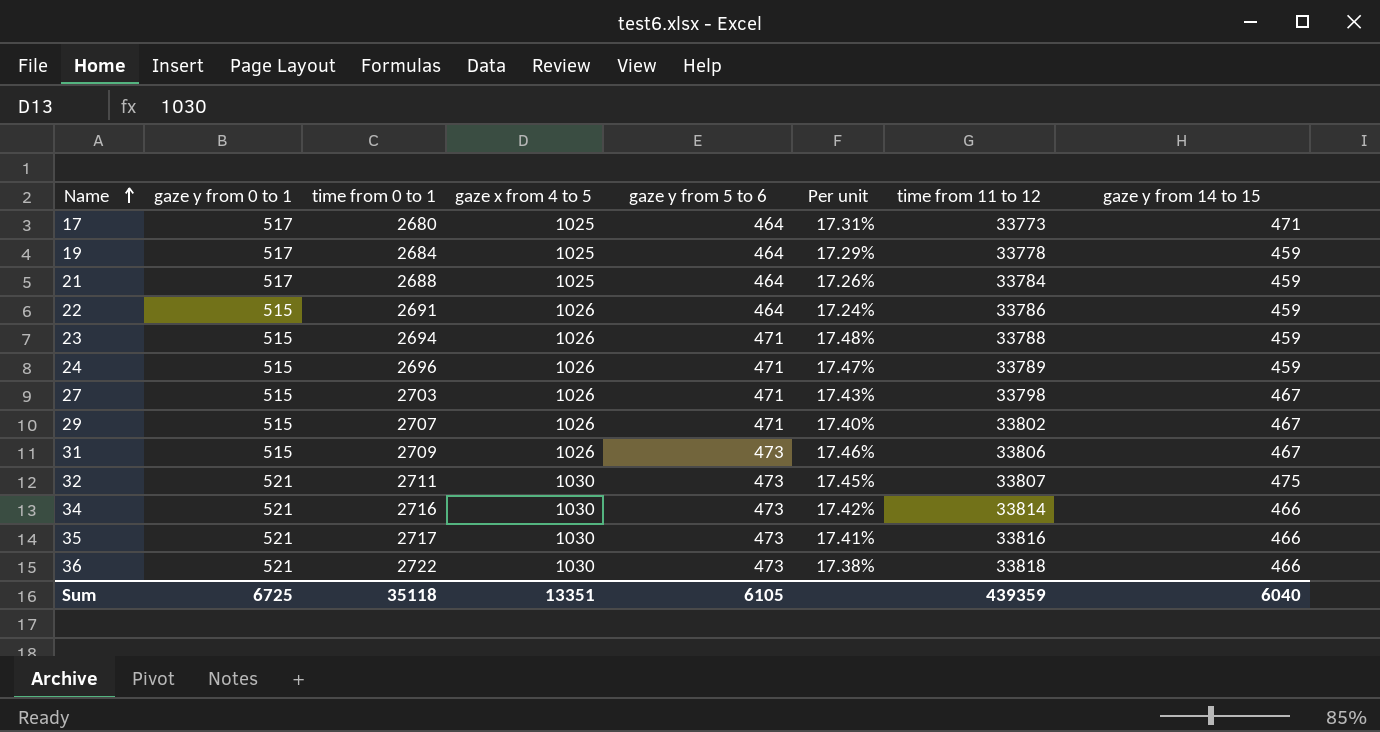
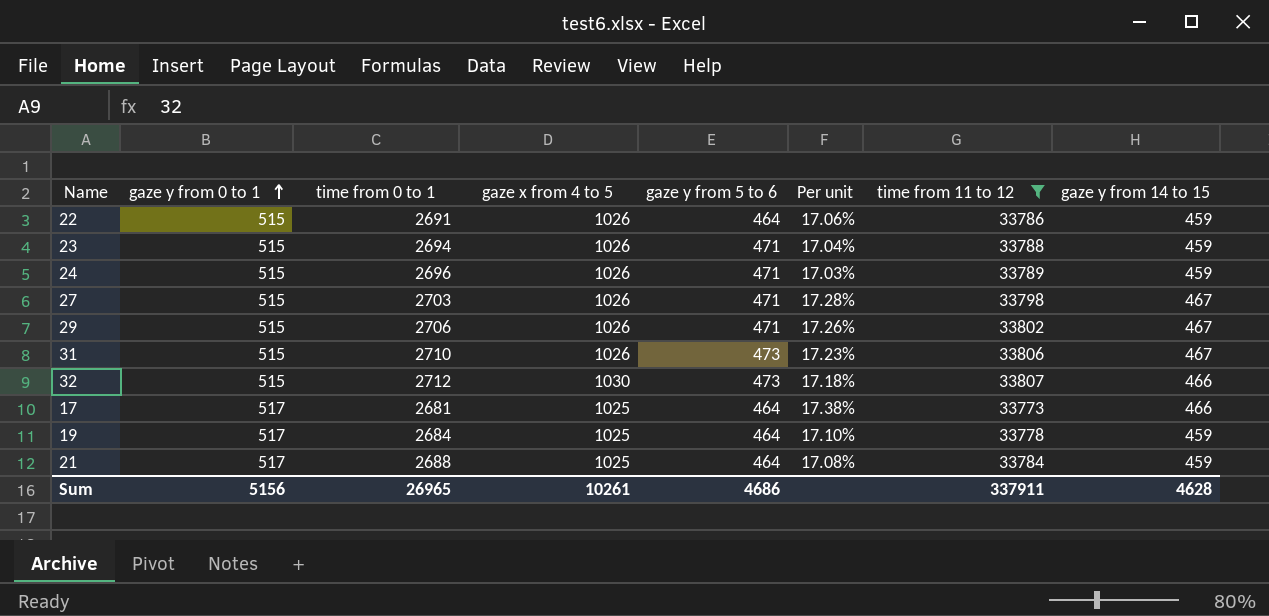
filter: none -> time from 11 to 12 <= 33807
row order: Name ascending -> gaze y from 0 to 1 ascending
column Per unit | formula: [gaze y from 5 to 6] / [time from 0 to 1] -> [gaze y from 14 to 15] / [time from 0 to 1]
29 | time from 0 to 1: 2707 -> 2706
31 | time from 0 to 1: 2709 -> 2710
32 | gaze y from 0 to 1: 521 -> 515
32 | time from 0 to 1: 2711 -> 2712
32 | gaze y from 14 to 15: 475 -> 466
17 | time from 0 to 1: 2680 -> 2681
17 | gaze y from 14 to 15: 471 -> 466
Sum | gaze y from 0 to 1: 6725 -> 5156
Sum | time from 0 to 1: 35118 -> 26965
Sum | gaze x from 4 to 5: 13351 -> 10261
Sum | gaze y from 5 to 6: 6105 -> 4686
Sum | time from 11 to 12: 439359 -> 337911
Sum | gaze y from 14 to 15: 6040 -> 4628

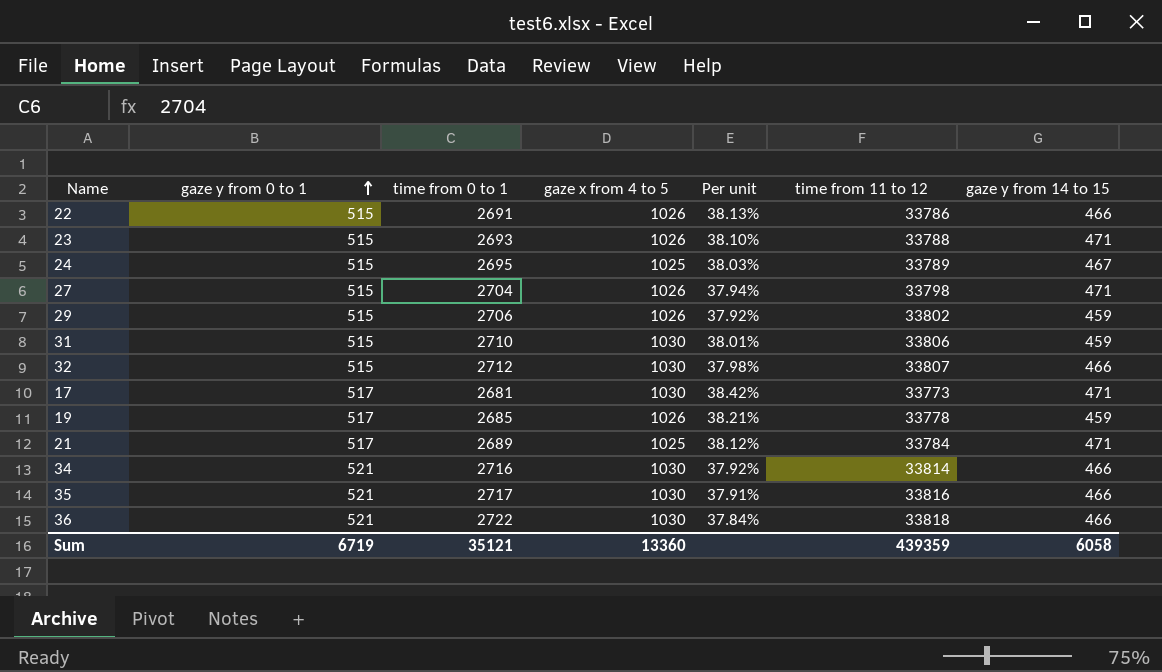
filter: time from 11 to 12 <= 33807 -> none
column gaze y from 5 to 6 | position: 5 -> none
column Per unit | formula: [gaze y from 14 to 15] / [time from 0 to 1] -> [gaze x from 4 to 5] / [time from 0 to 1]
22 | gaze y from 14 to 15: 459 -> 466
23 | time from 0 to 1: 2694 -> 2693
23 | gaze y from 14 to 15: 459 -> 471
24 | time from 0 to 1: 2696 -> 2695
24 | gaze x from 4 to 5: 1026 -> 1025
24 | gaze y from 14 to 15: 459 -> 467
27 | time from 0 to 1: 2703 -> 2704
27 | gaze y from 14 to 15: 467 -> 471
29 | gaze y from 14 to 15: 467 -> 459
31 | gaze x from 4 to 5: 1026 -> 1030
31 | gaze y from 14 to 15: 467 -> 459
17 | gaze x from 4 to 5: 1025 -> 1030
17 | gaze y from 14 to 15: 466 -> 471
19 | time from 0 to 1: 2684 -> 2685
19 | gaze x from 4 to 5: 1025 -> 1026
21 | time from 0 to 1: 2688 -> 2689
21 | gaze y from 14 to 15: 459 -> 471
Sum | gaze y from 0 to 1: 5156 -> 6719
Sum | time from 0 to 1: 26965 -> 35121
Sum | gaze x from 4 to 5: 10261 -> 13360
Sum | time from 11 to 12: 337911 -> 439359
Sum | gaze y from 14 to 15: 4628 -> 6058

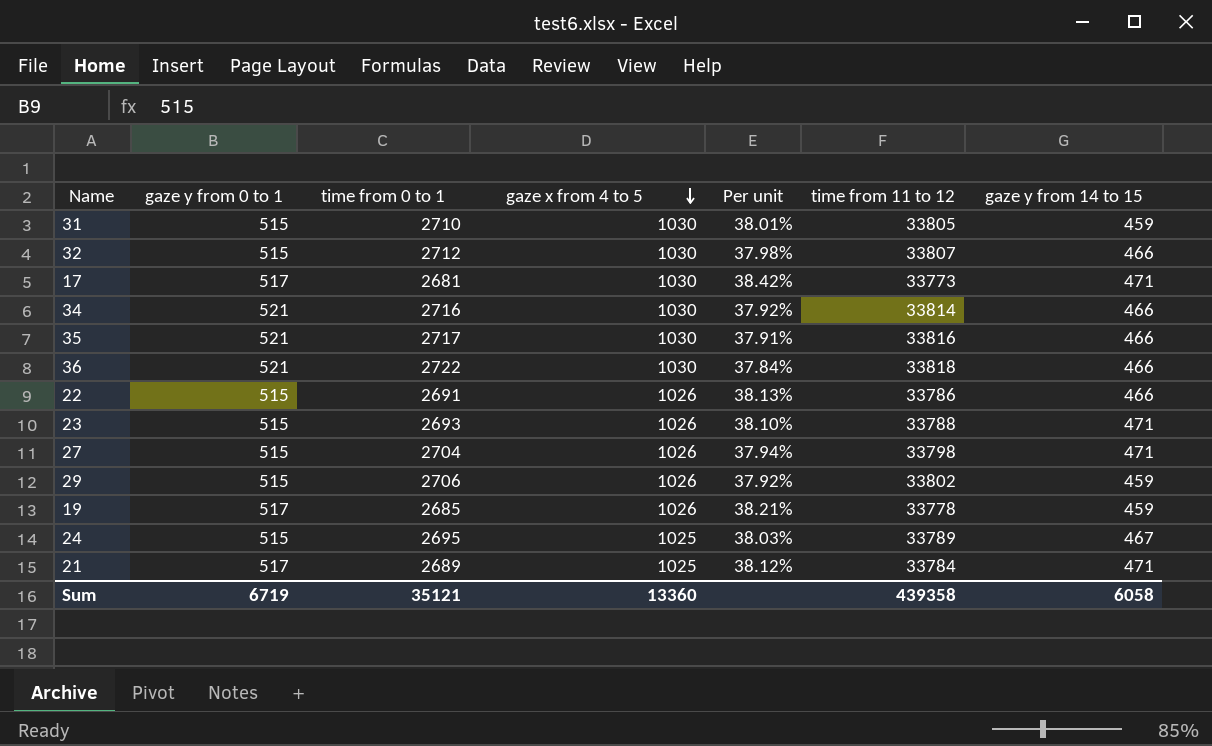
row order: gaze y from 0 to 1 ascending -> gaze x from 4 to 5 descending
31 | time from 11 to 12: 33806 -> 33805
Sum | time from 11 to 12: 439359 -> 439358

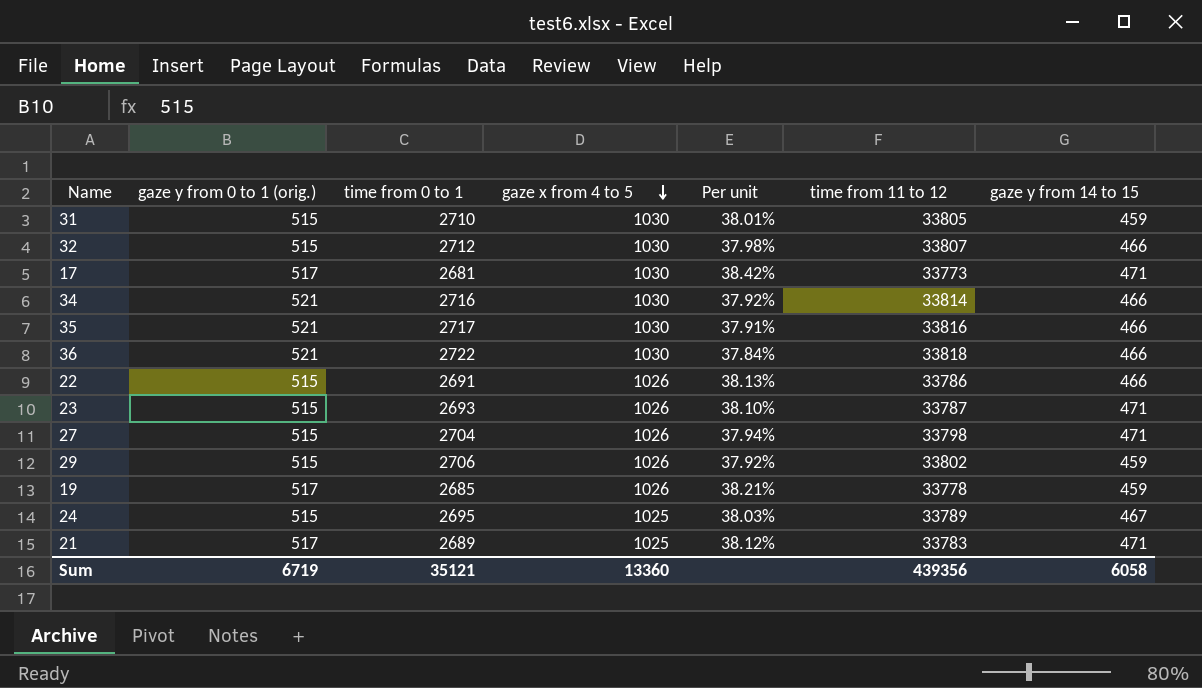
column name: gaze y from 0 to 1 -> gaze y from 0 to 1 (orig.)
23 | time from 11 to 12: 33788 -> 33787
21 | time from 11 to 12: 33784 -> 33783
Sum | time from 11 to 12: 439358 -> 439356

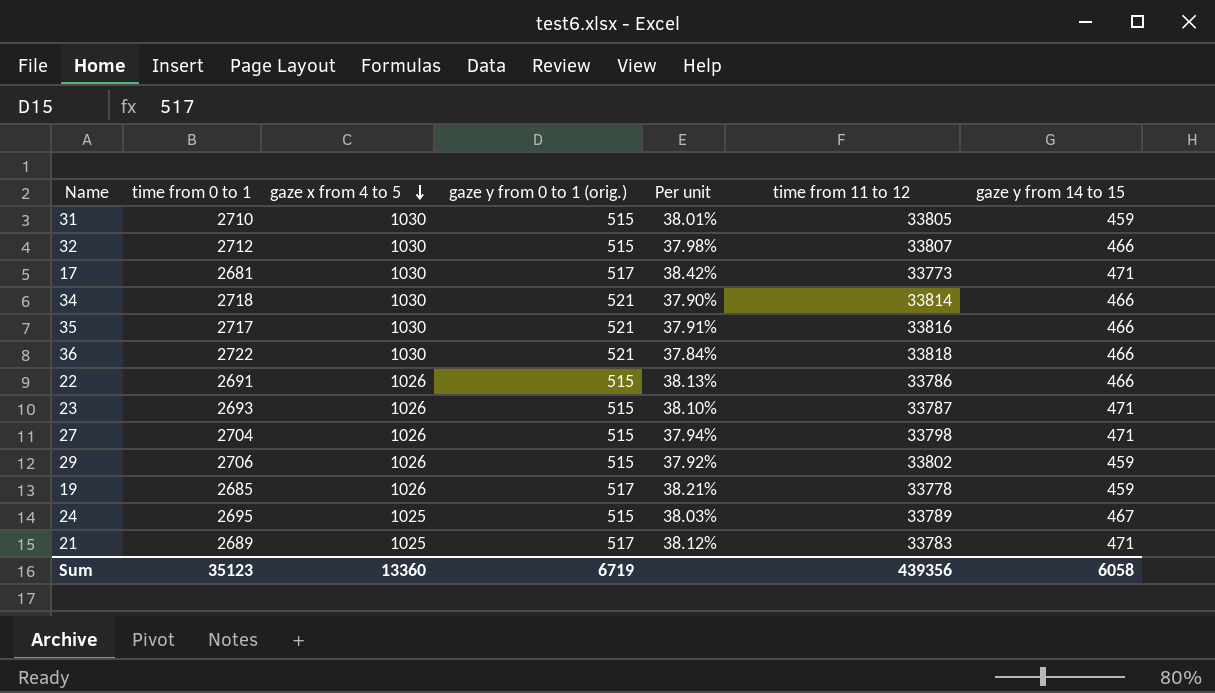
column gaze y from 0 to 1 (orig.) | position: 2 -> 4
34 | time from 0 to 1: 2716 -> 2718
34 | Per unit: 37.92% -> 37.90%
Sum | time from 0 to 1: 35121 -> 35123

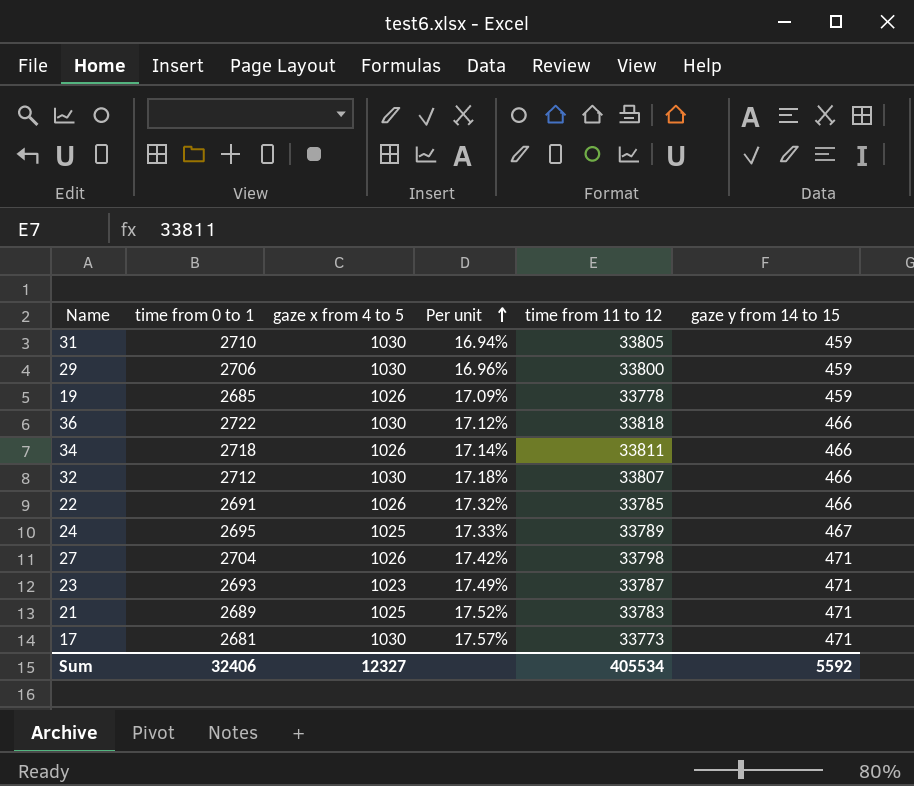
row order: gaze x from 4 to 5 descending -> Per unit ascending
column gaze y from 0 to 1 (orig.) | position: 4 -> none
column Per unit | formula: [gaze x from 4 to 5] / [time from 0 to 1] -> [gaze y from 14 to 15] / [time from 0 to 1]
row 35: 2717 | 1030 | 521 | 37.91% | 33816 | 466 -> none
29 | gaze x from 4 to 5: 1026 -> 1030
29 | time from 11 to 12: 33802 -> 33800
34 | gaze x from 4 to 5: 1030 -> 1026
34 | time from 11 to 12: 33814 -> 33811
22 | time from 11 to 12: 33786 -> 33785
23 | gaze x from 4 to 5: 1026 -> 1023
Sum | time from 0 to 1: 35123 -> 32406
Sum | gaze x from 4 to 5: 13360 -> 12327
Sum | time from 11 to 12: 439356 -> 405534
Sum | gaze y from 14 to 15: 6058 -> 5592

